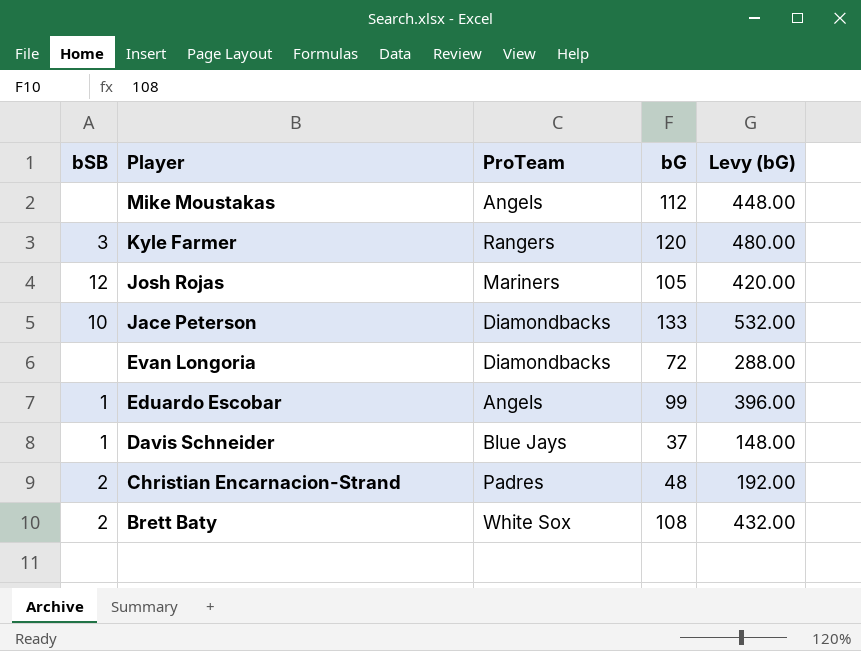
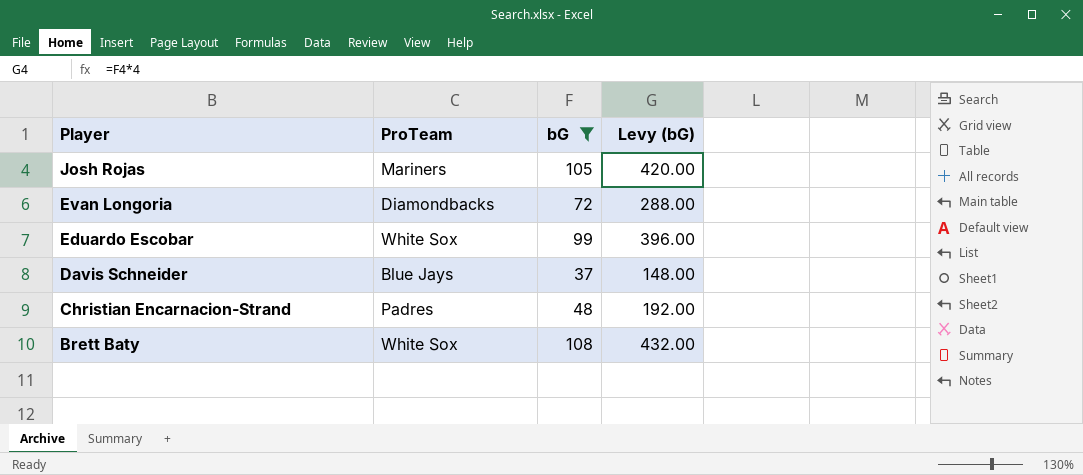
filter: none -> bG <= 108
column bSB | position: 1 -> none
Eduardo Escobar | ProTeam: Angels -> White Sox

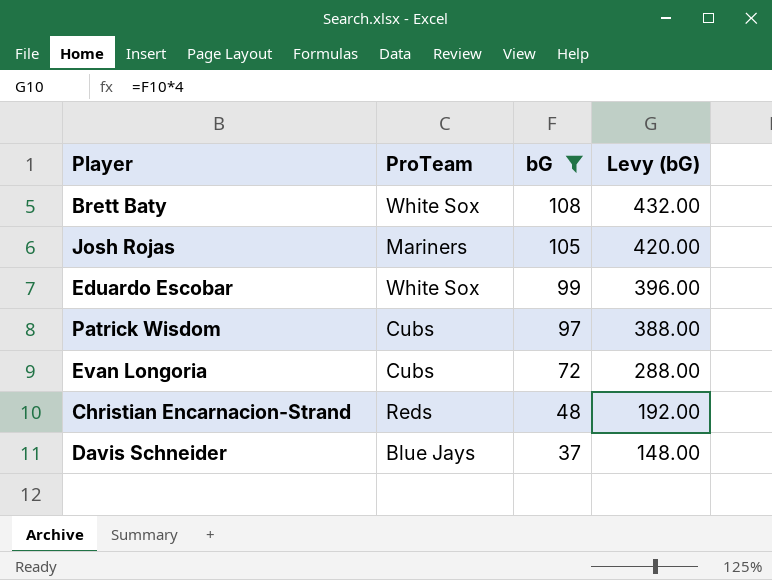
row order: Player descending -> bG descending
row Patrick Wisdom: none -> Cubs | 97 | 388.00
Evan Longoria | ProTeam: Diamondbacks -> Cubs
Christian Encarnacion-Strand | ProTeam: Padres -> Reds

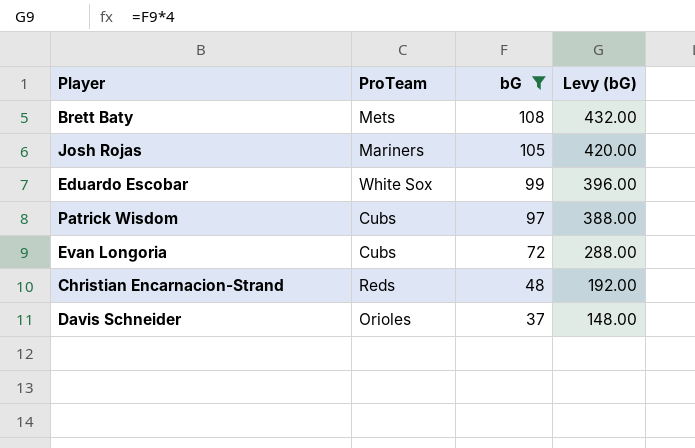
Brett Baty | ProTeam: White Sox -> Mets
Davis Schneider | ProTeam: Blue Jays -> Orioles

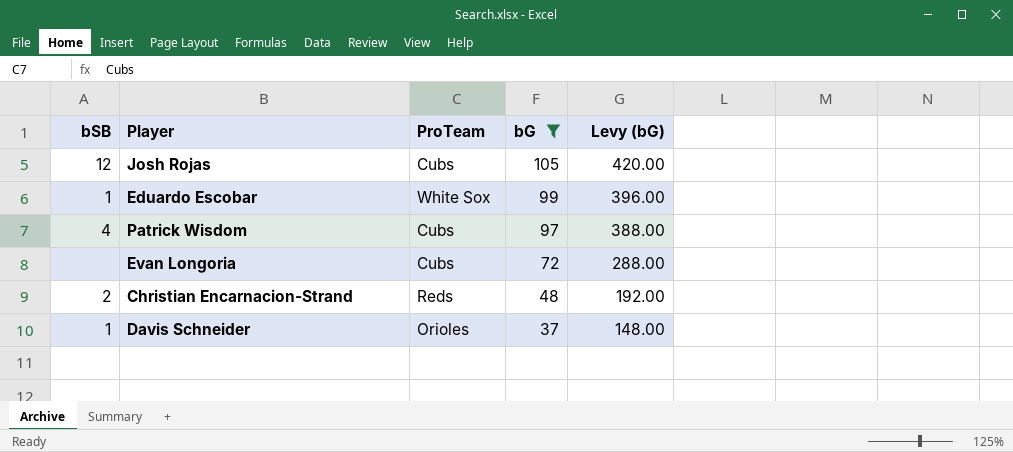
column bSB | position: none -> 1
row Brett Baty: Mets | 108 | 432.00 -> none
Josh Rojas | ProTeam: Mariners -> Cubs

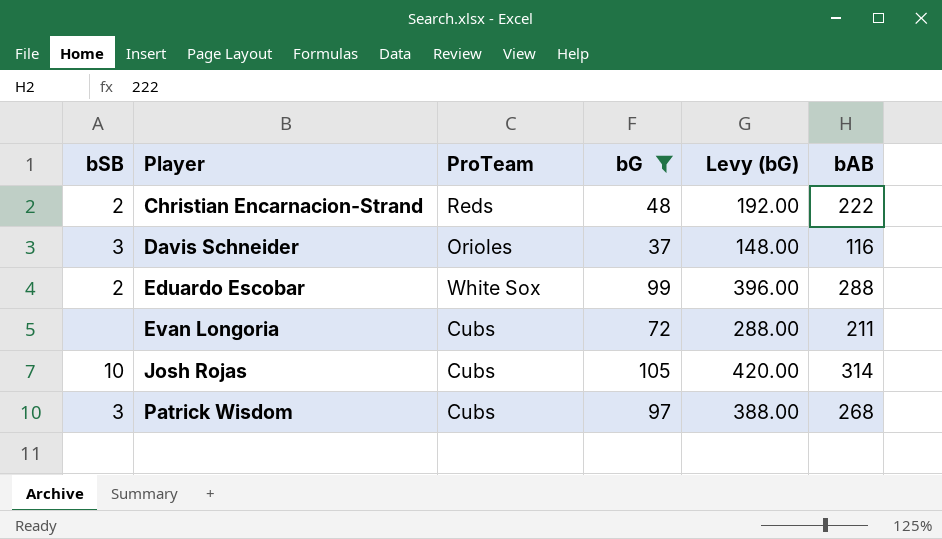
row order: bG descending -> Player ascending
column bAB | position: none -> 6
Davis Schneider | bSB: 1 -> 3
Eduardo Escobar | bSB: 1 -> 2
Josh Rojas | bSB: 12 -> 10
Patrick Wisdom | bSB: 4 -> 3

